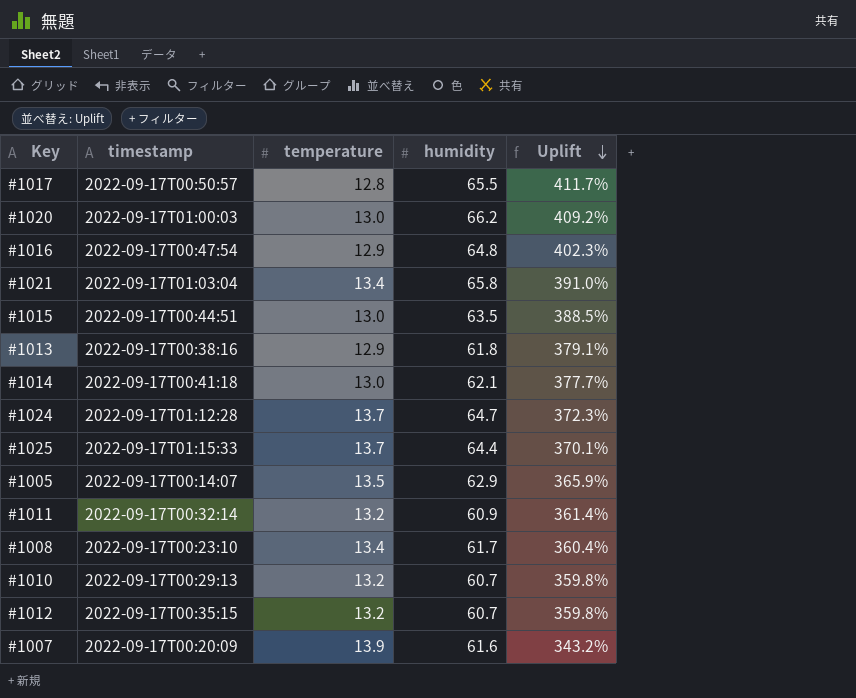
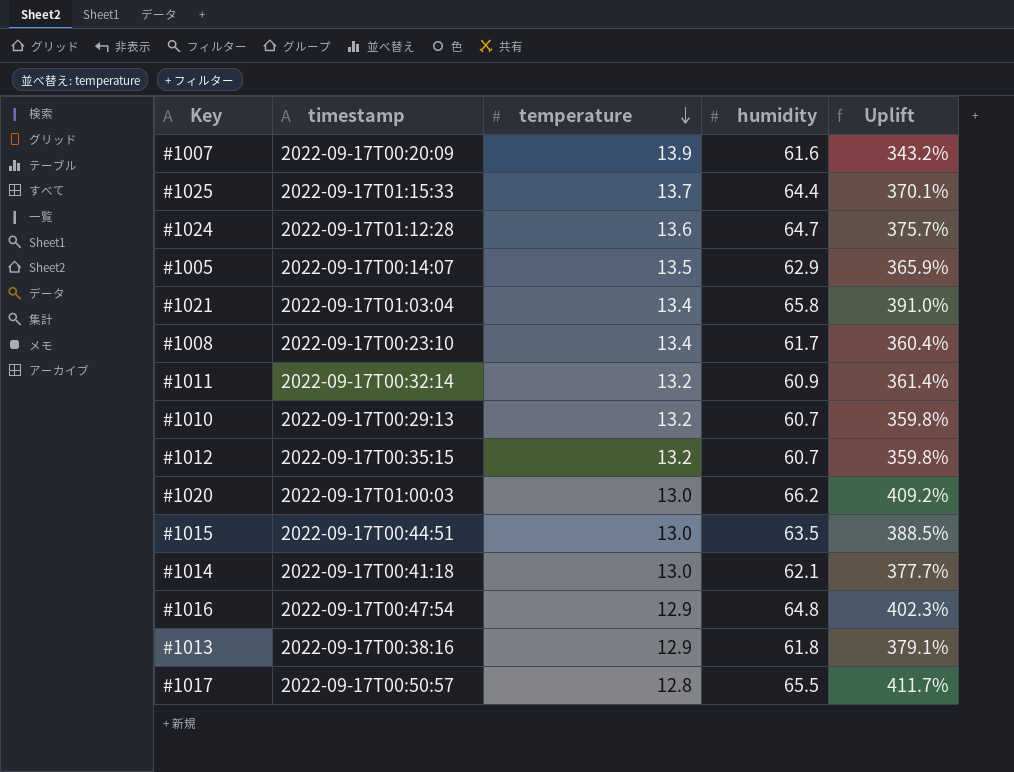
row order: Uplift descending -> temperature descending
#1024 | temperature: 13.7 -> 13.6
#1024 | Uplift: 372.3% -> 375.7%

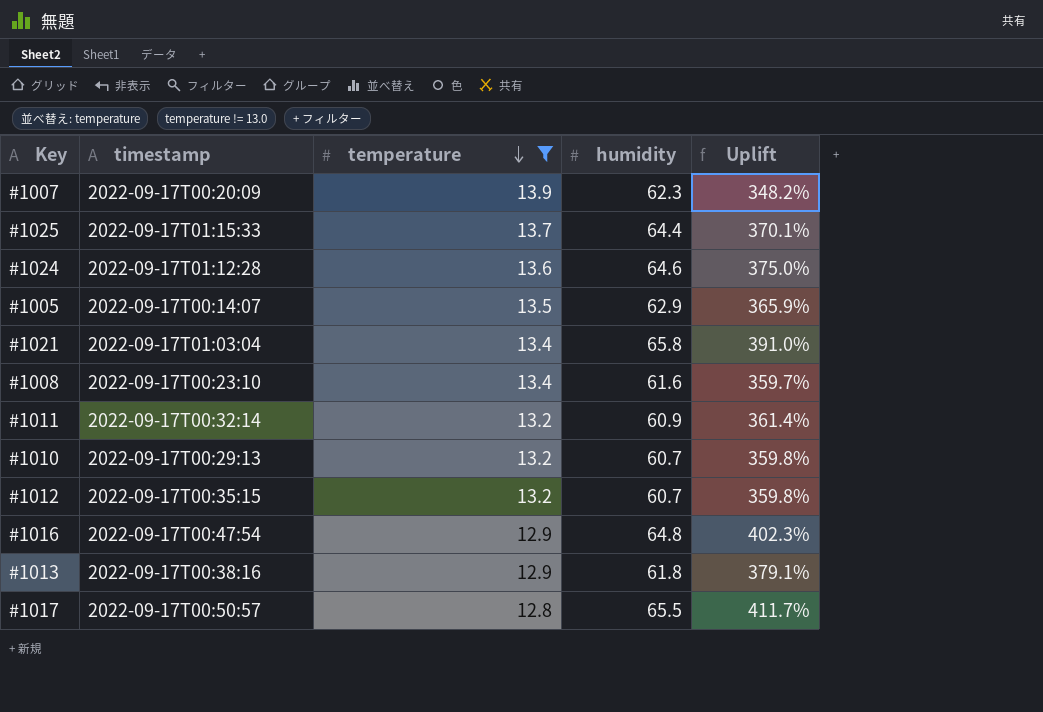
filter: none -> temperature != 13.0
#1007 | humidity: 61.6 -> 62.3
#1007 | Uplift: 343.2% -> 348.2%
#1024 | humidity: 64.7 -> 64.6
#1024 | Uplift: 375.7% -> 375.0%
#1008 | humidity: 61.7 -> 61.6
#1008 | Uplift: 360.4% -> 359.7%

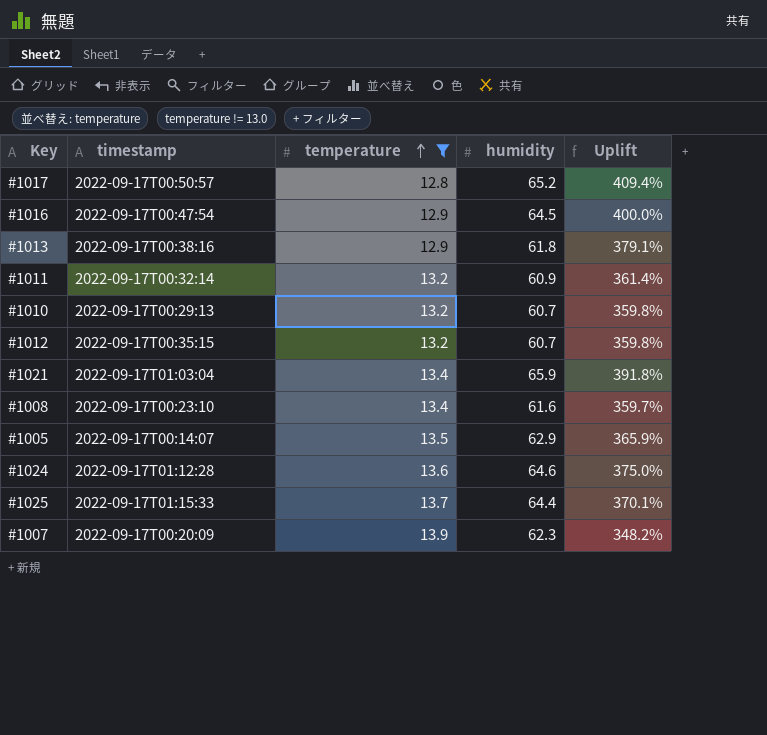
row order: temperature descending -> temperature ascending
#1017 | humidity: 65.5 -> 65.2
#1017 | Uplift: 411.7% -> 409.4%
#1016 | humidity: 64.8 -> 64.5
#1016 | Uplift: 402.3% -> 400.0%
#1021 | humidity: 65.8 -> 65.9
#1021 | Uplift: 391.0% -> 391.8%

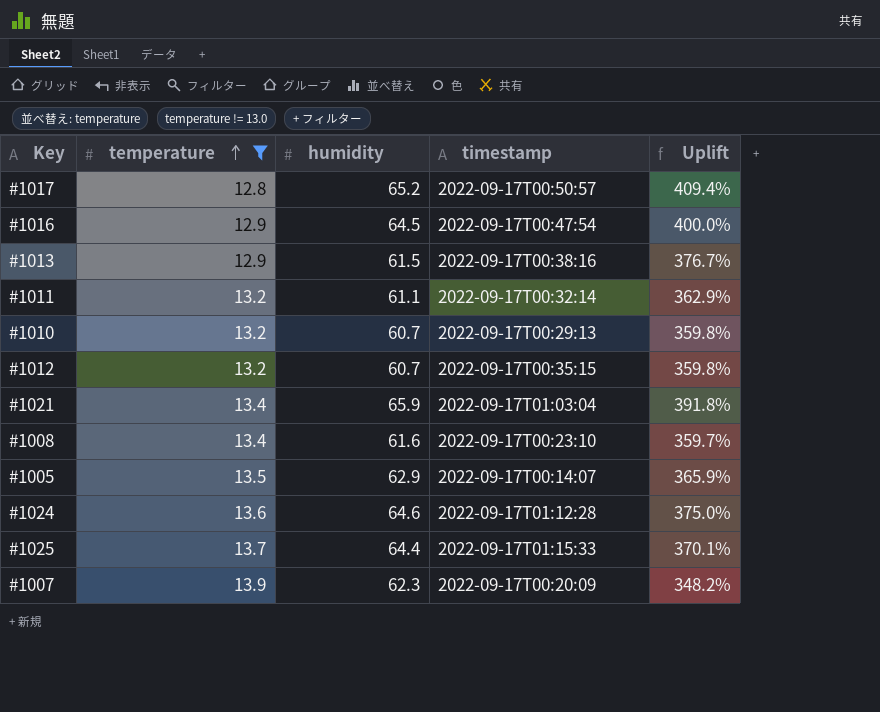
column timestamp | position: 2 -> 4
#1013 | humidity: 61.8 -> 61.5
#1013 | Uplift: 379.1% -> 376.7%
#1011 | humidity: 60.9 -> 61.1
#1011 | Uplift: 361.4% -> 362.9%

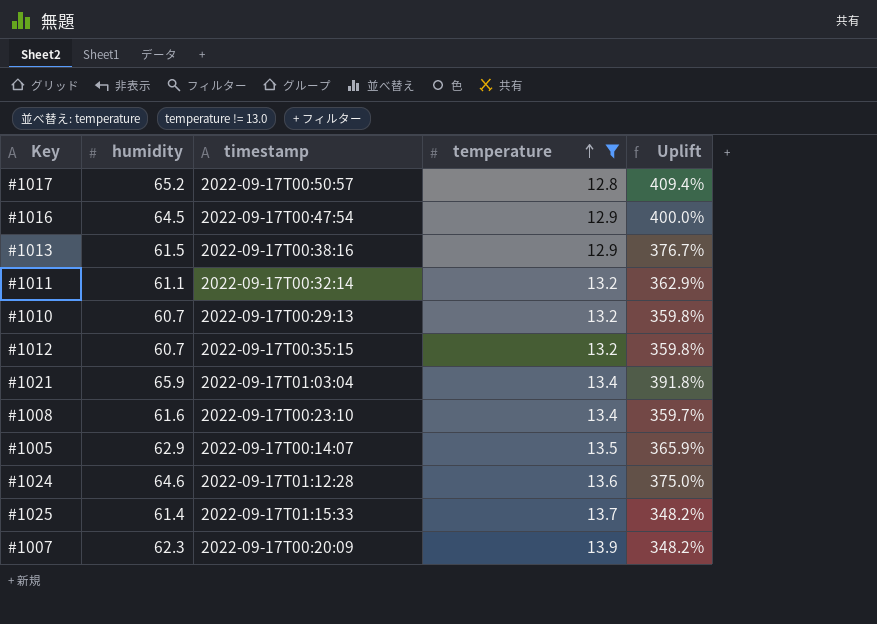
column temperature | position: 2 -> 4
#1025 | humidity: 64.4 -> 61.4
#1025 | Uplift: 370.1% -> 348.2%

